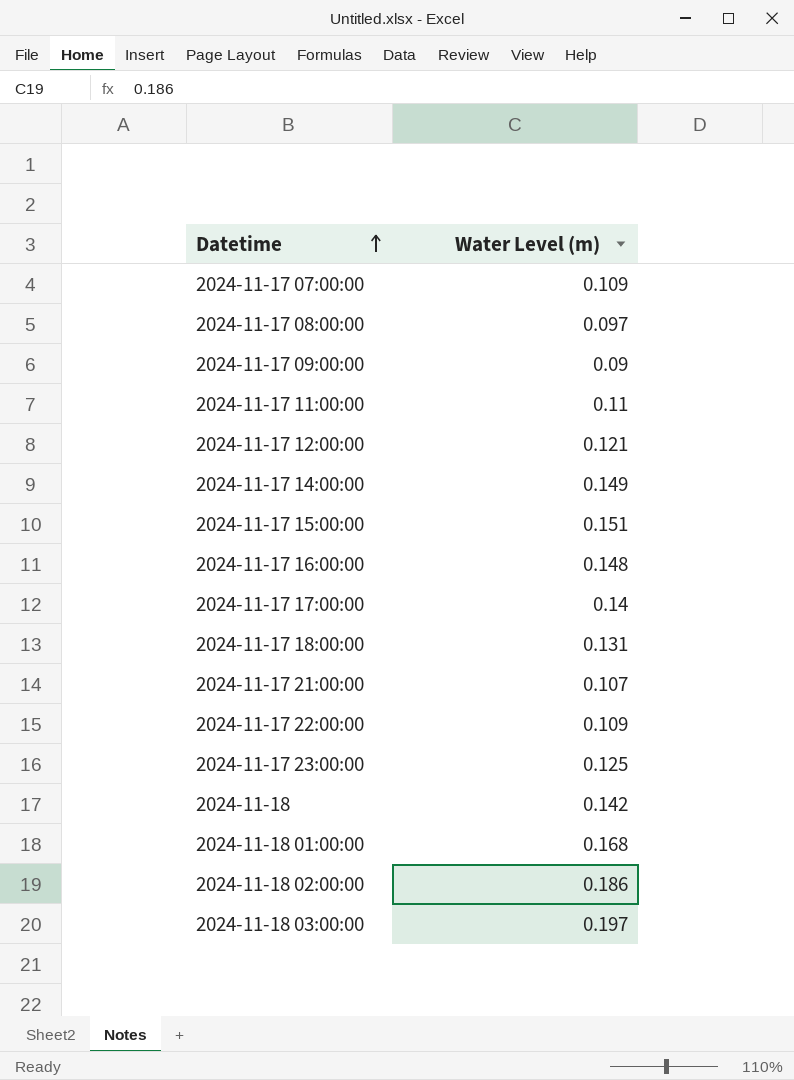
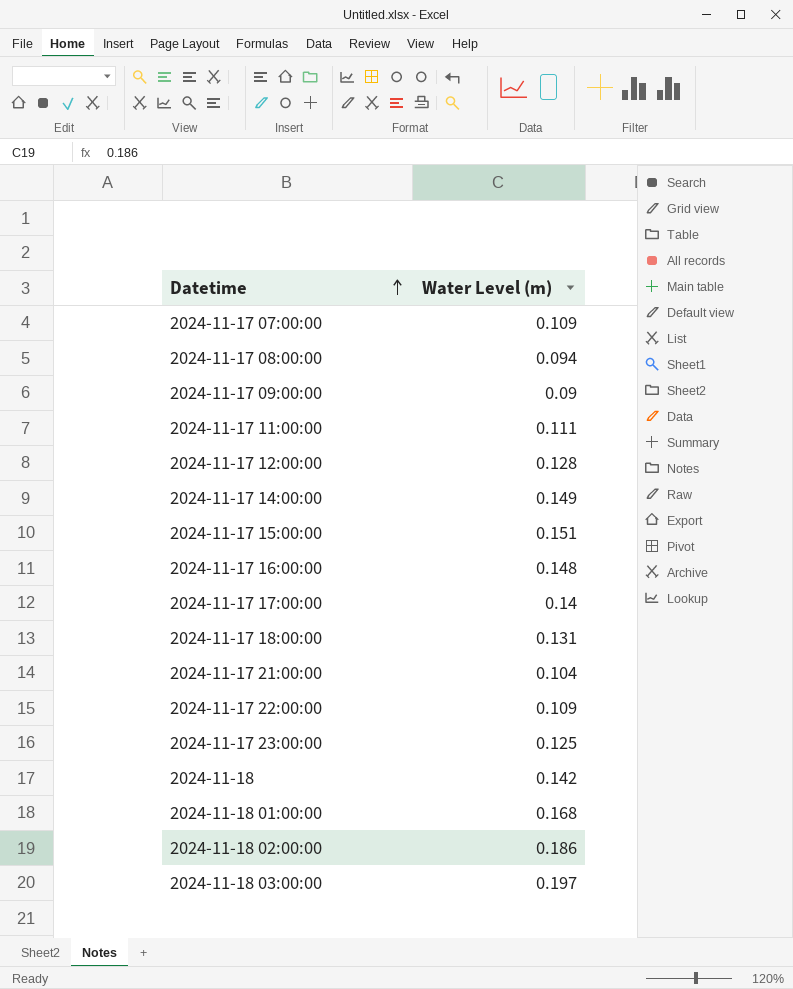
2024-11-17 08:00:00 | Water Level (m): 0.097 -> 0.094
2024-11-17 11:00:00 | Water Level (m): 0.11 -> 0.111
2024-11-17 12:00:00 | Water Level (m): 0.121 -> 0.128
2024-11-17 21:00:00 | Water Level (m): 0.107 -> 0.104

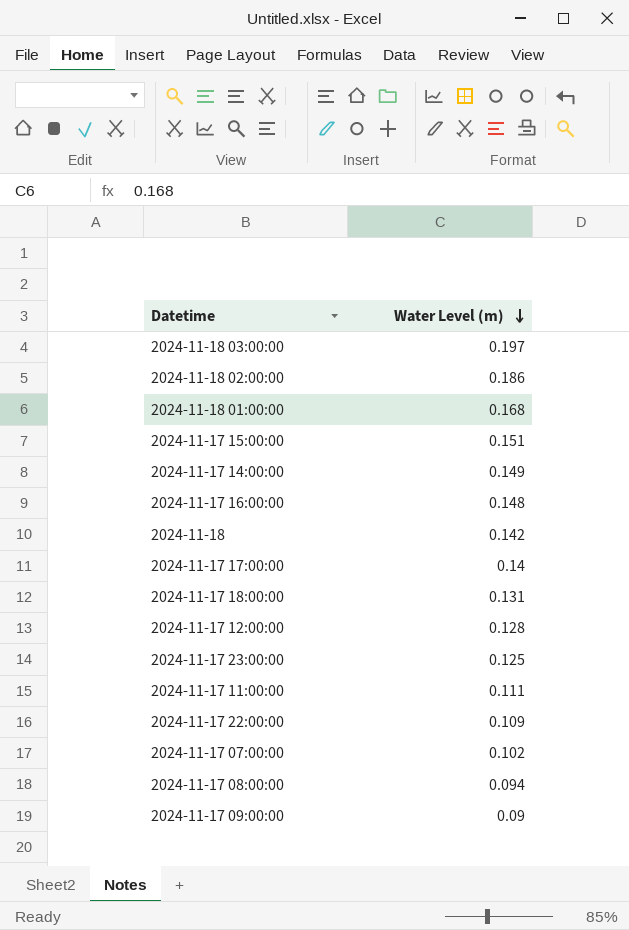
row order: Datetime ascending -> Water Level (m) descending
row 2024-11-17 21:00:00: 0.104 -> none
2024-11-17 07:00:00 | Water Level (m): 0.109 -> 0.102

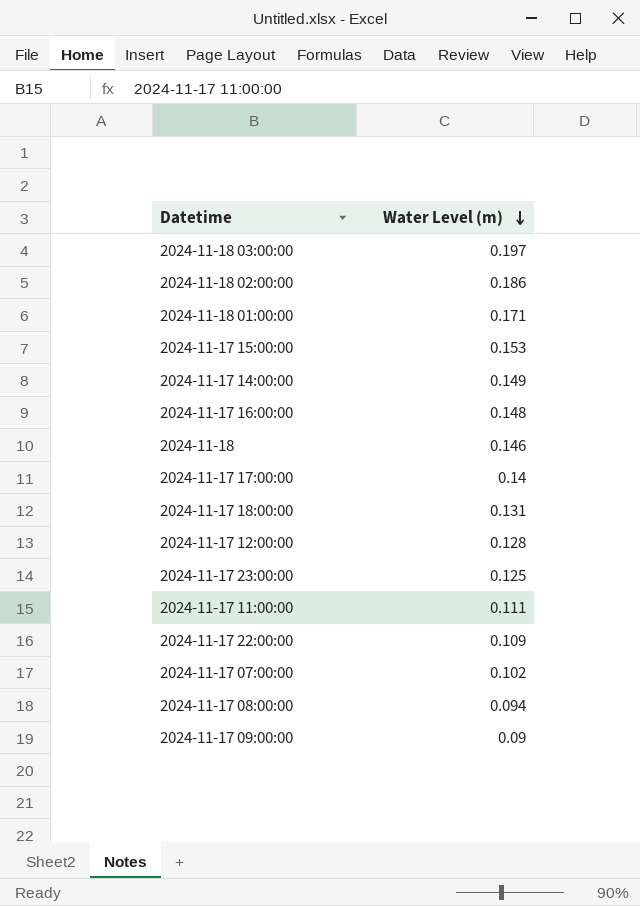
2024-11-18 01:00:00 | Water Level (m): 0.168 -> 0.171
2024-11-17 15:00:00 | Water Level (m): 0.151 -> 0.153
2024-11-18 | Water Level (m): 0.142 -> 0.146

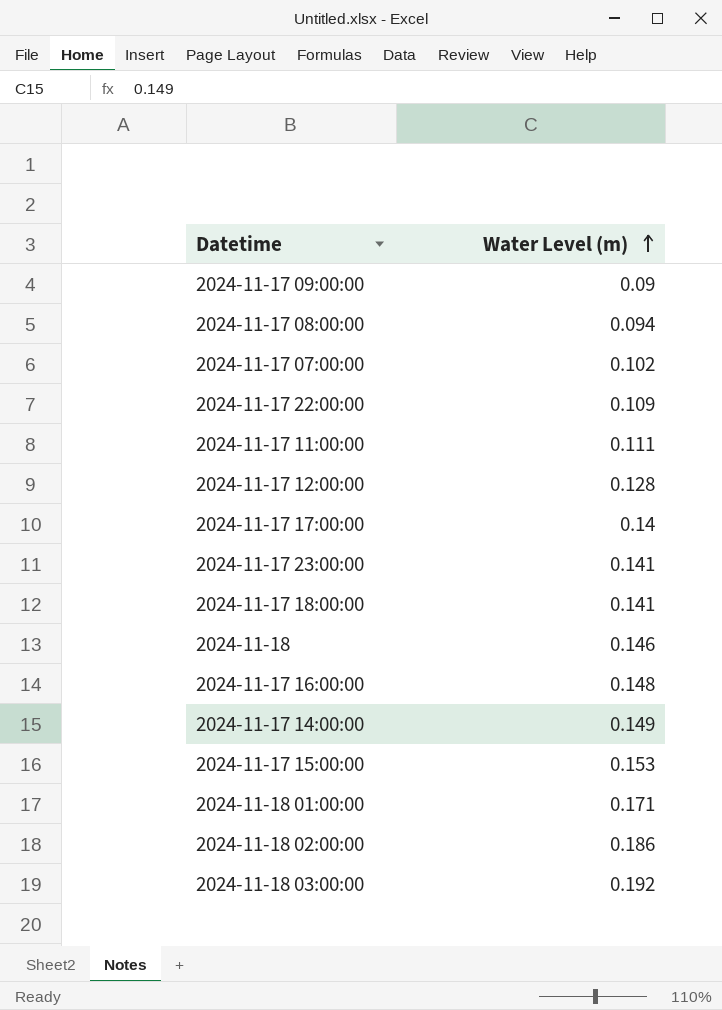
row order: Water Level (m) descending -> Water Level (m) ascending
2024-11-17 23:00:00 | Water Level (m): 0.125 -> 0.141
2024-11-17 18:00:00 | Water Level (m): 0.131 -> 0.141
2024-11-18 03:00:00 | Water Level (m): 0.197 -> 0.192

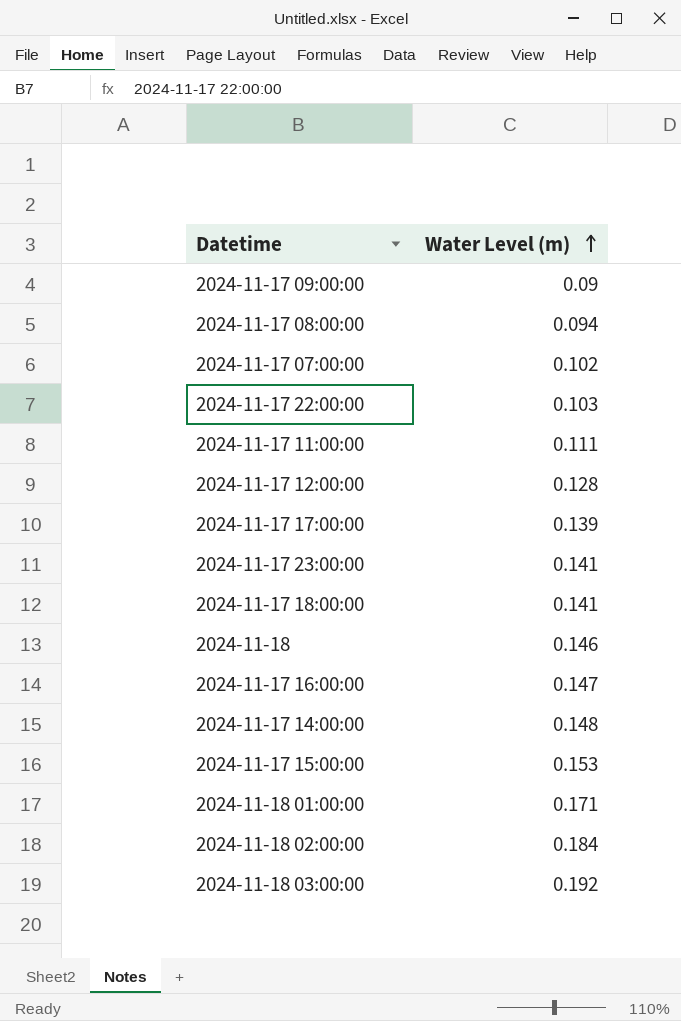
2024-11-17 22:00:00 | Water Level (m): 0.109 -> 0.103
2024-11-17 17:00:00 | Water Level (m): 0.14 -> 0.139
2024-11-17 16:00:00 | Water Level (m): 0.148 -> 0.147
2024-11-17 14:00:00 | Water Level (m): 0.149 -> 0.148
2024-11-18 02:00:00 | Water Level (m): 0.186 -> 0.184

